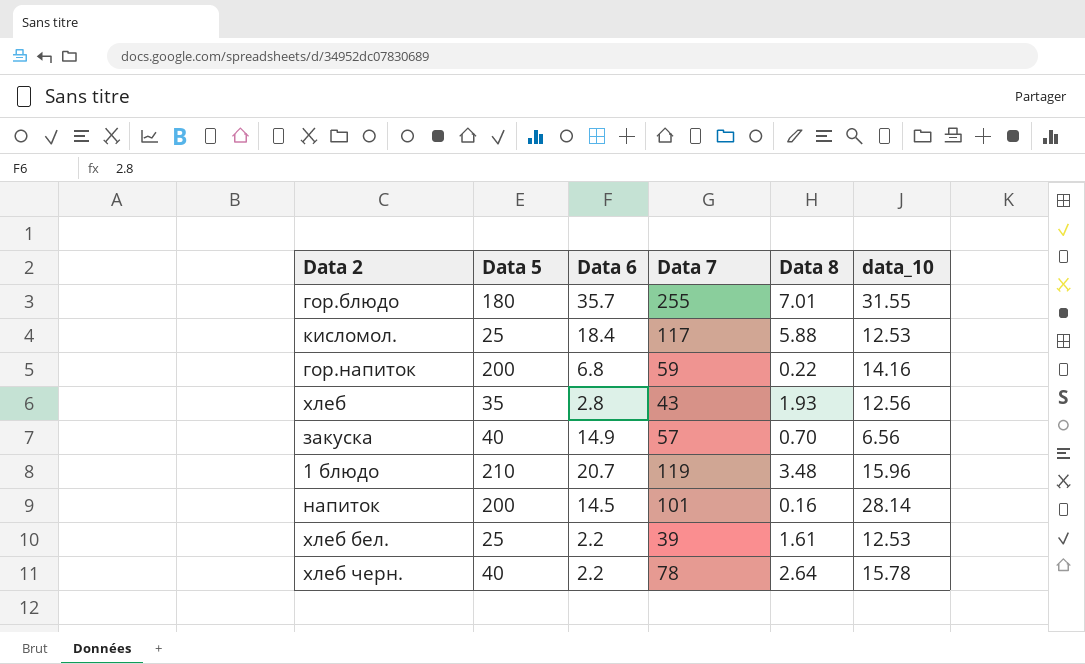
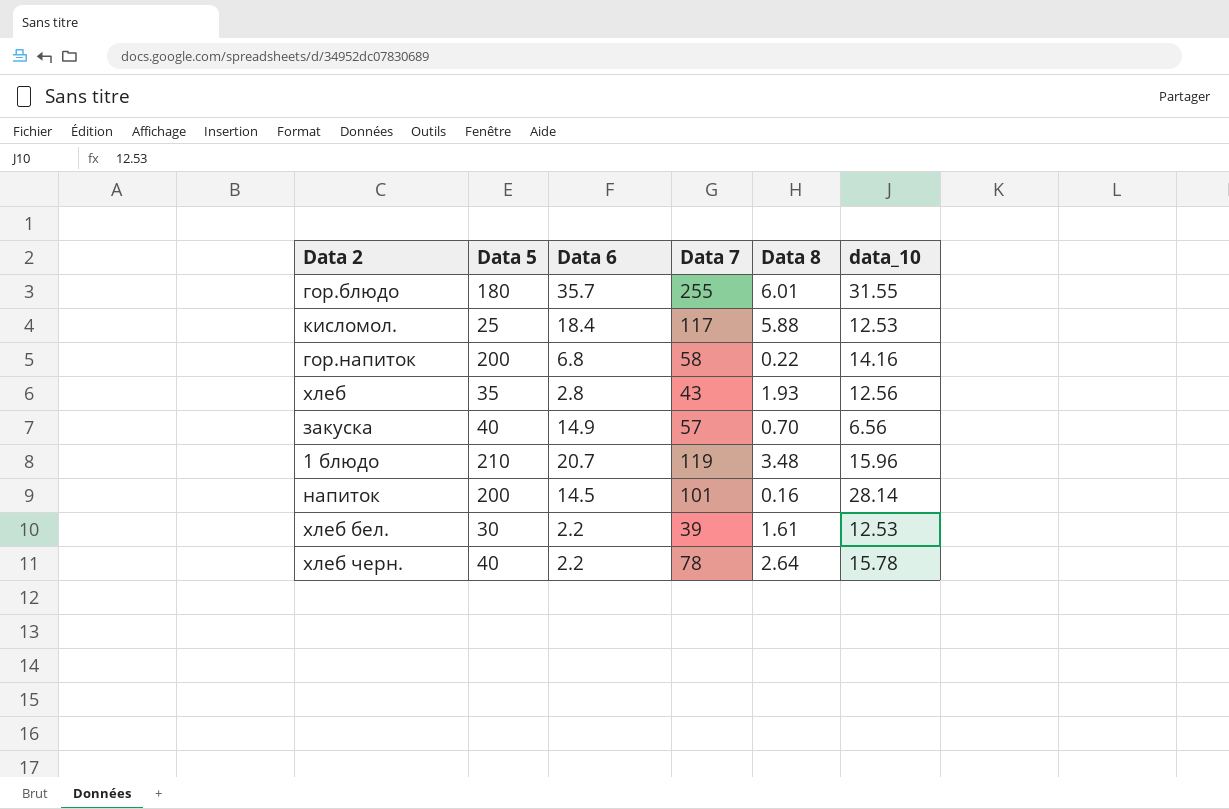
гор.блюдо | Data 8: 7.01 -> 6.01
гор.напиток | Data 7: 59 -> 58
хлеб бел. | Data 5: 25 -> 30

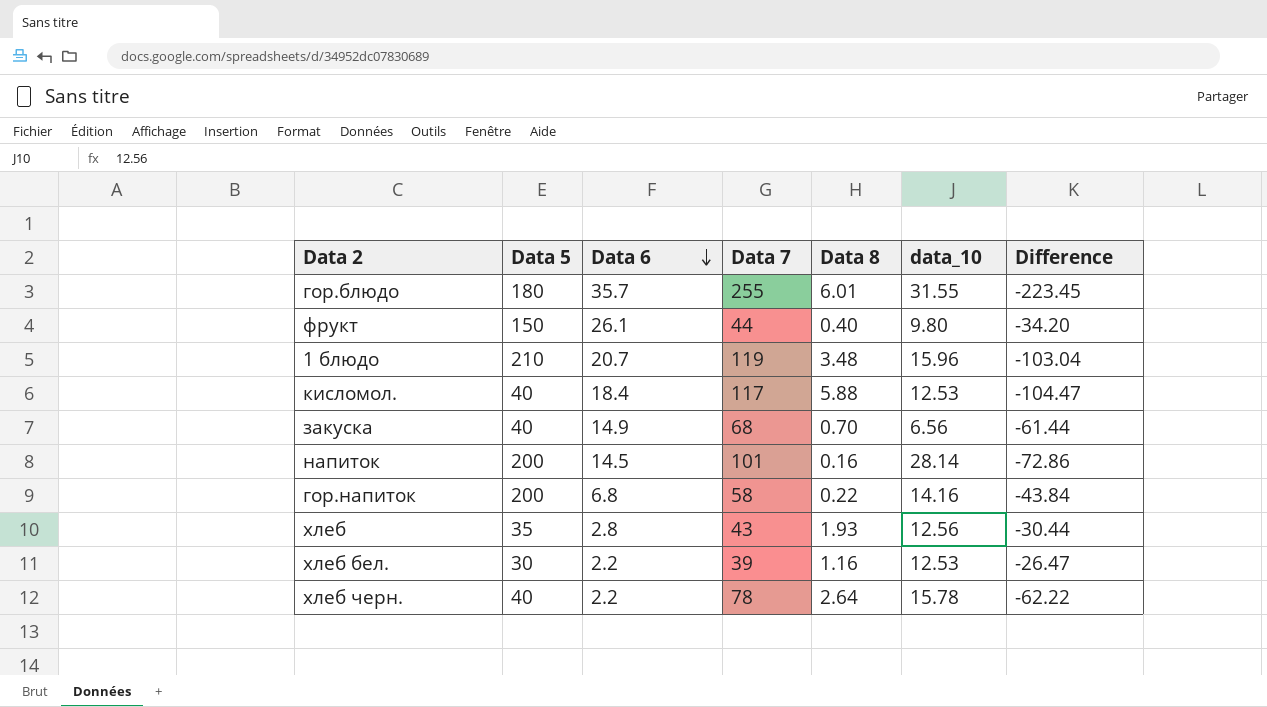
row order: none -> Data 6 descending
column Difference | formula: none -> [data_10] - [Data 7]
row фрукт: none -> 150 | 26.1 | 44 | 0.40 | 9.80 | -34.20
кисломол. | Data 5: 25 -> 40
закуска | Data 7: 57 -> 68
хлеб бел. | Data 8: 1.61 -> 1.16

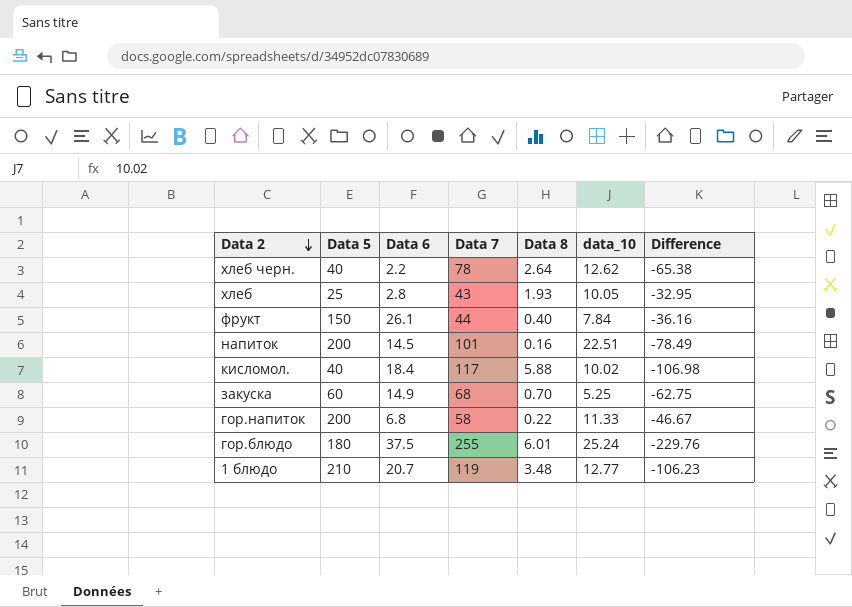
row order: Data 6 descending -> Data 2 descending
row хлеб бел.: 30 | 2.2 | 39 | 1.16 | 12.53 | -26.47 -> none
хлеб черн. | data_10: 15.78 -> 12.62
хлеб черн. | Difference: -62.22 -> -65.38
хлеб | Data 5: 35 -> 25
хлеб | data_10: 12.56 -> 10.05
хлеб | Difference: -30.44 -> -32.95
фрукт | data_10: 9.80 -> 7.84
фрукт | Difference: -34.20 -> -36.16
напиток | data_10: 28.14 -> 22.51
напиток | Difference: -72.86 -> -78.49
кисломол. | data_10: 12.53 -> 10.02
кисломол. | Difference: -104.47 -> -106.98
закуска | Data 5: 40 -> 60
закуска | data_10: 6.56 -> 5.25
закуска | Difference: -61.44 -> -62.75
гор.напиток | data_10: 14.16 -> 11.33
гор.напиток | Difference: -43.84 -> -46.67
гор.блюдо | Data 6: 35.7 -> 37.5
гор.блюдо | data_10: 31.55 -> 25.24
гор.блюдо | Difference: -223.45 -> -229.76
1 блюдо | data_10: 15.96 -> 12.77
1 блюдо | Difference: -103.04 -> -106.23

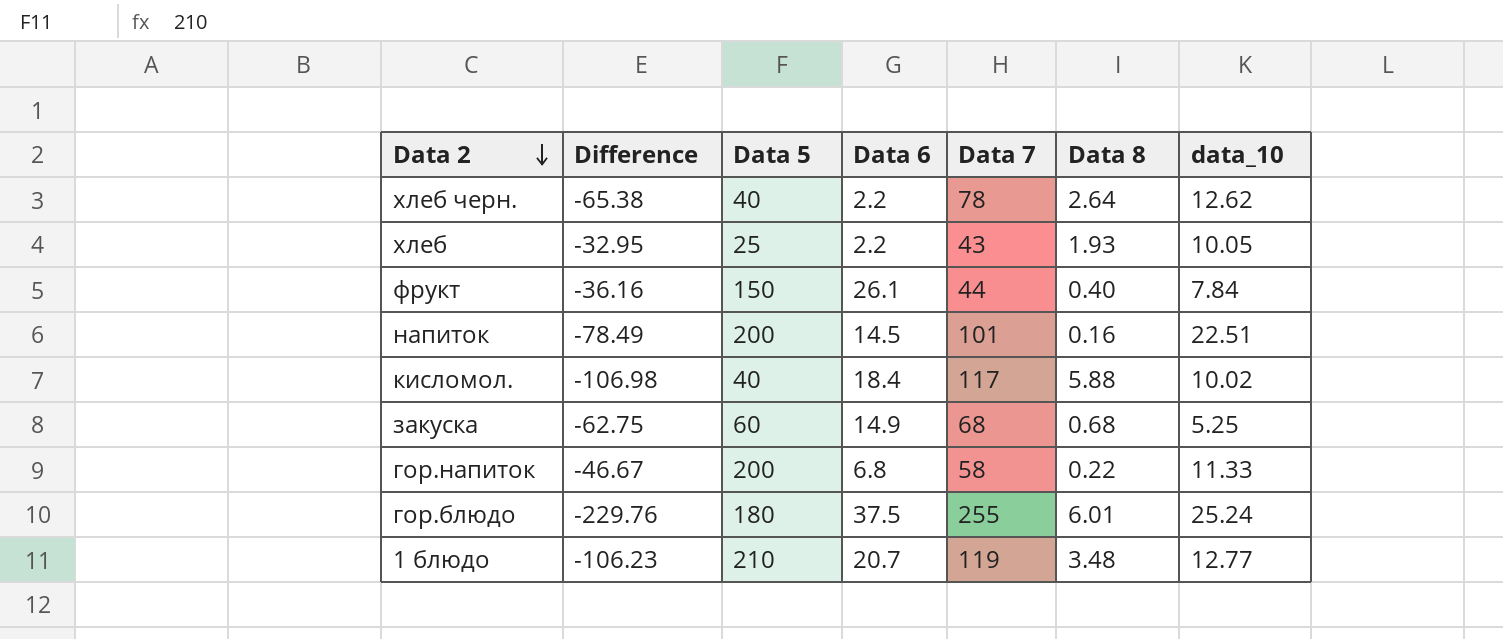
column Difference | position: 7 -> 2
хлеб | Data 6: 2.8 -> 2.2
закуска | Data 8: 0.70 -> 0.68

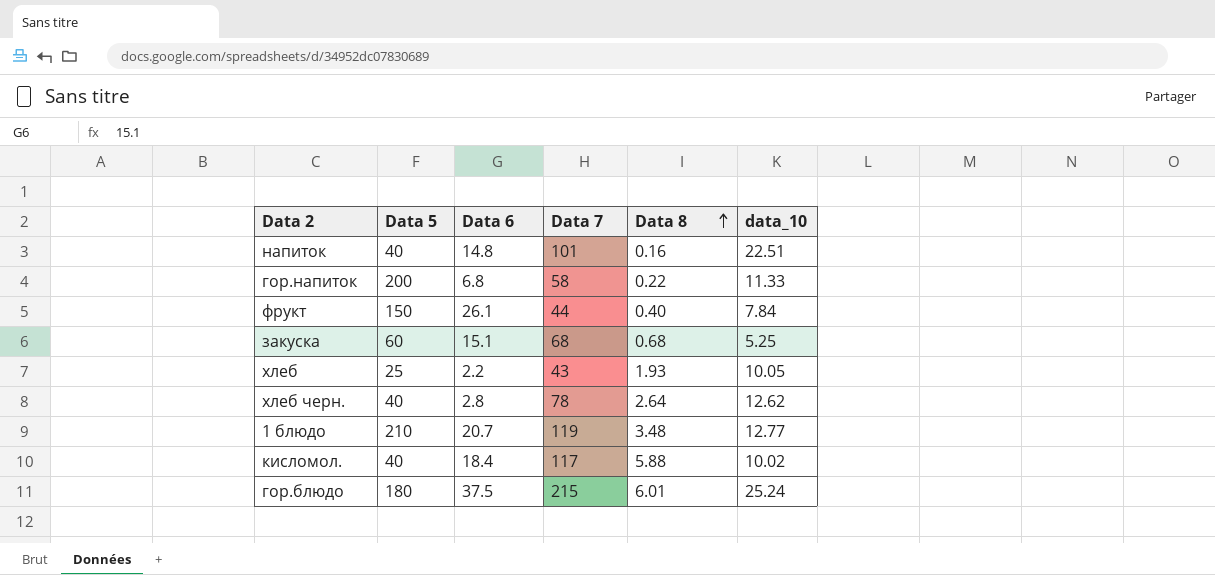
row order: Data 2 descending -> Data 8 ascending
column Difference | formula: [data_10] - [Data 7] -> none
напиток | Data 5: 200 -> 40
напиток | Data 6: 14.5 -> 14.8
закуска | Data 6: 14.9 -> 15.1
хлеб черн. | Data 6: 2.2 -> 2.8
гор.блюдо | Data 7: 255 -> 215

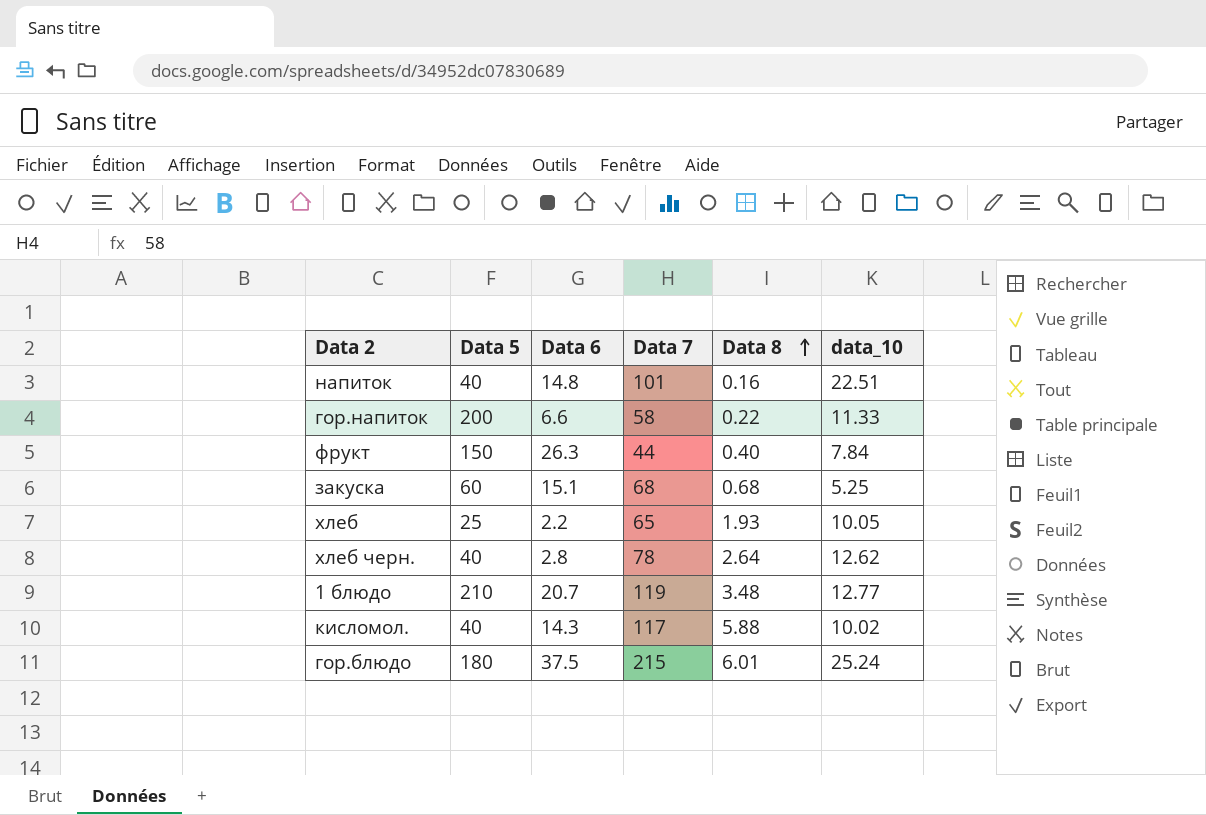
гор.напиток | Data 6: 6.8 -> 6.6
фрукт | Data 6: 26.1 -> 26.3
хлеб | Data 7: 43 -> 65
кисломол. | Data 6: 18.4 -> 14.3

